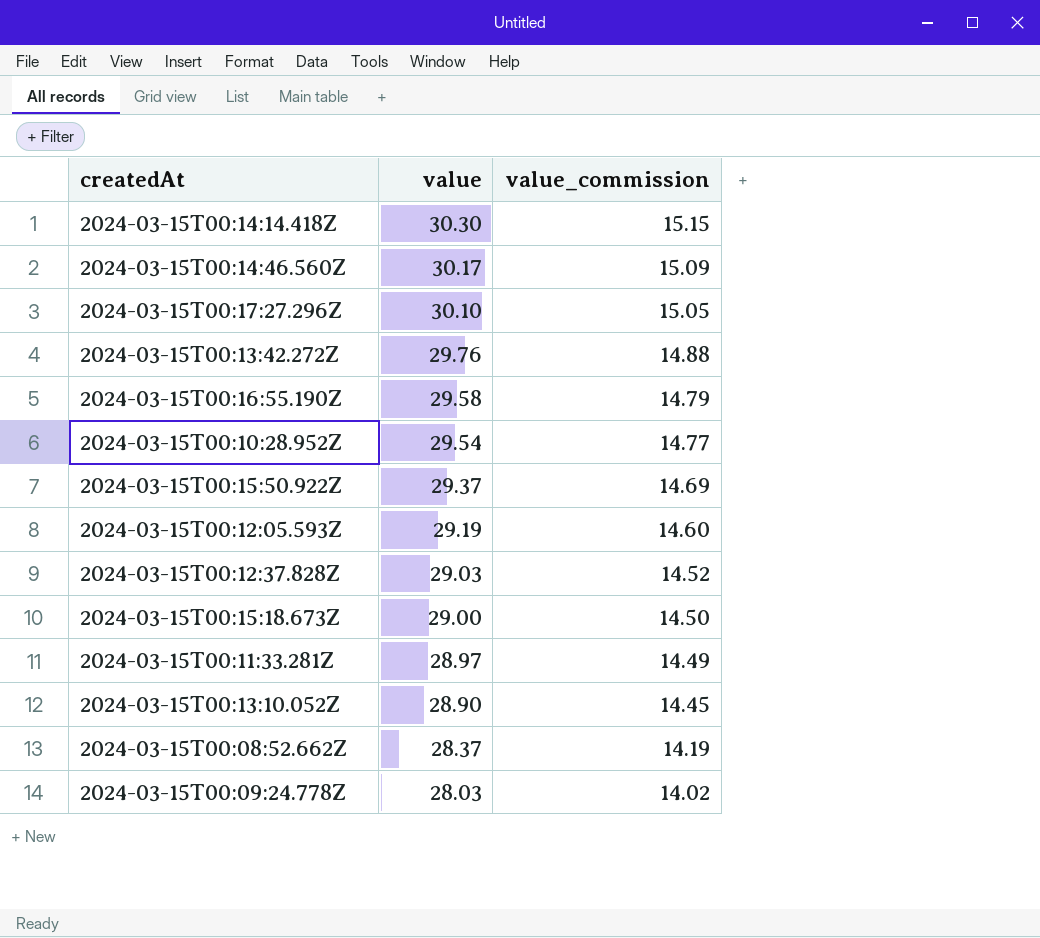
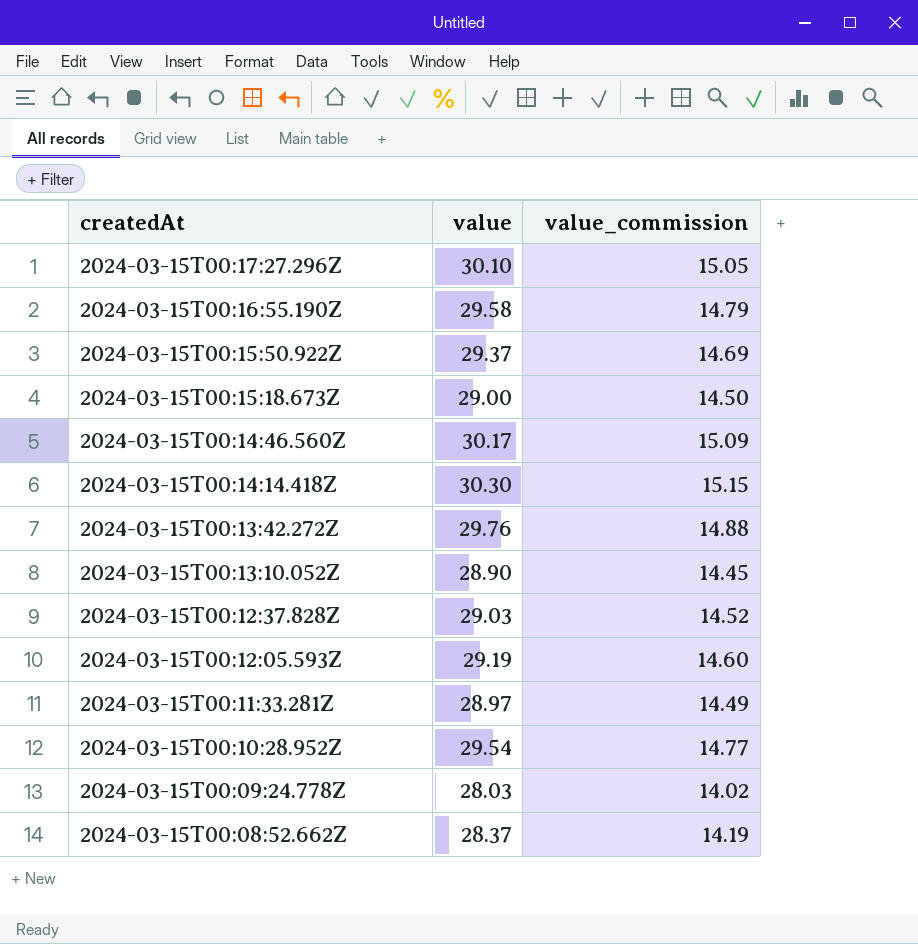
row order: value descending -> createdAt descending

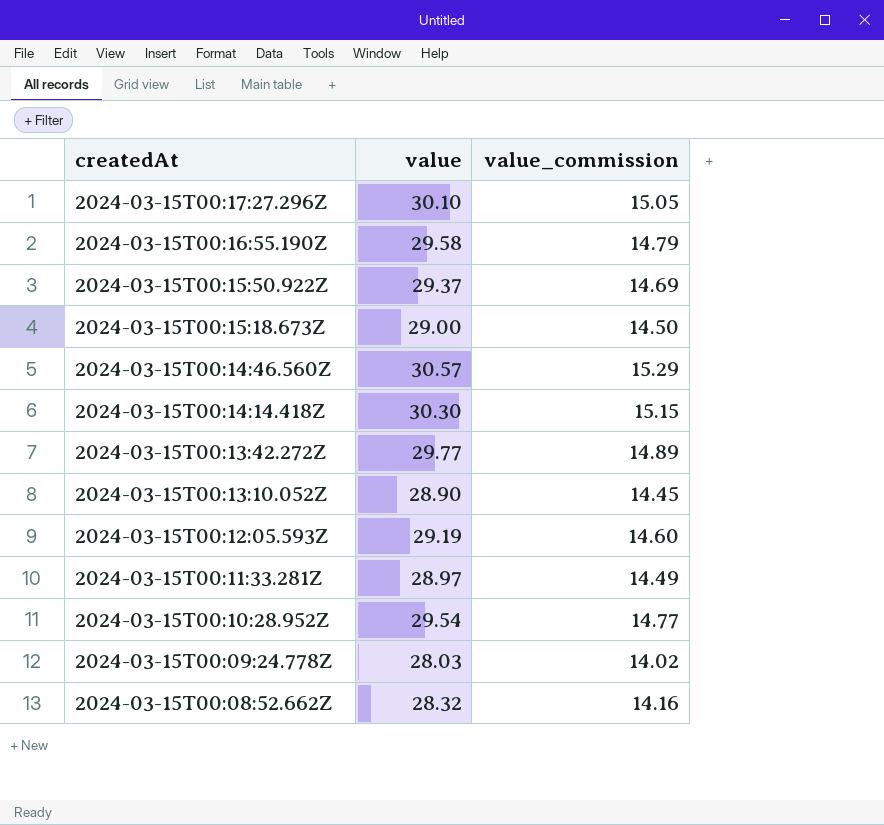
row 2024-03-15T00:12:37.828Z: 29.03 | 14.52 -> none
2024-03-15T00:14:46.560Z | value: 30.17 -> 30.57
2024-03-15T00:14:46.560Z | value_commission: 15.09 -> 15.29
2024-03-15T00:13:42.272Z | value: 29.76 -> 29.77
2024-03-15T00:13:42.272Z | value_commission: 14.88 -> 14.89
2024-03-15T00:08:52.662Z | value: 28.37 -> 28.32
2024-03-15T00:08:52.662Z | value_commission: 14.19 -> 14.16

